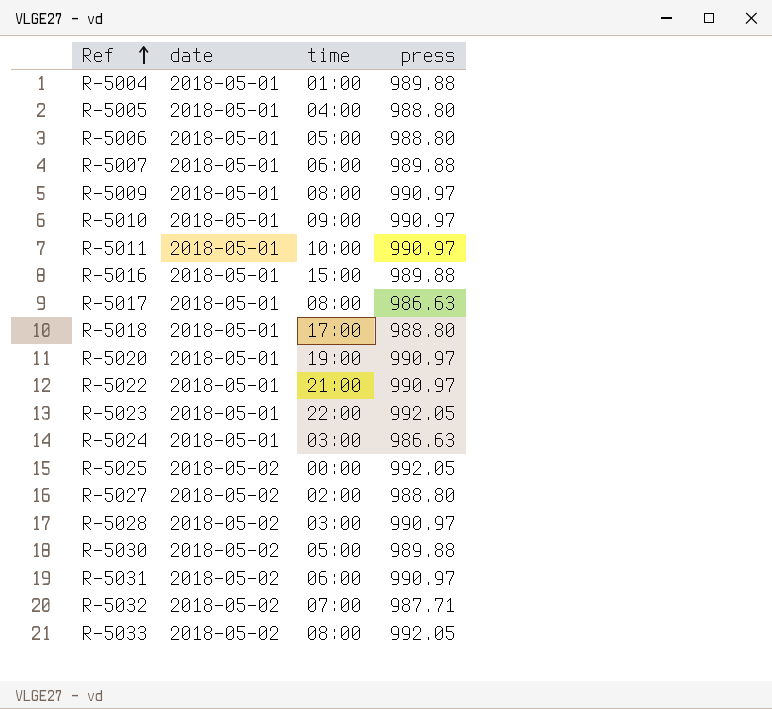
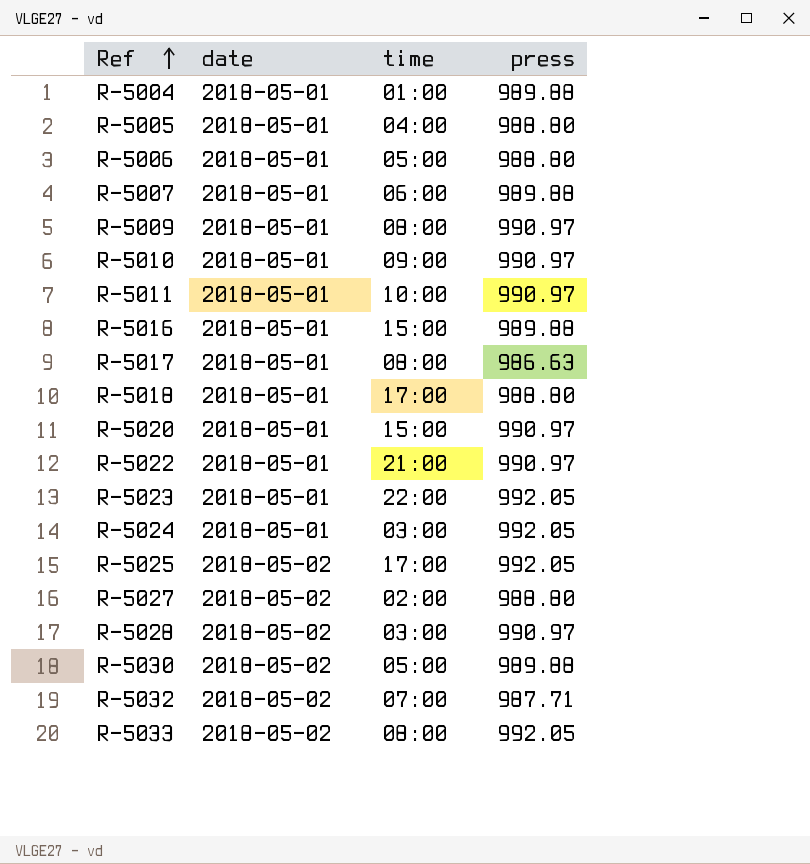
row R-5031: 2018-05-02 | 06:00 | 990.97 -> none
R-5020 | time: 19:00 -> 15:00
R-5024 | press: 986.63 -> 992.05
R-5025 | time: 00:00 -> 17:00

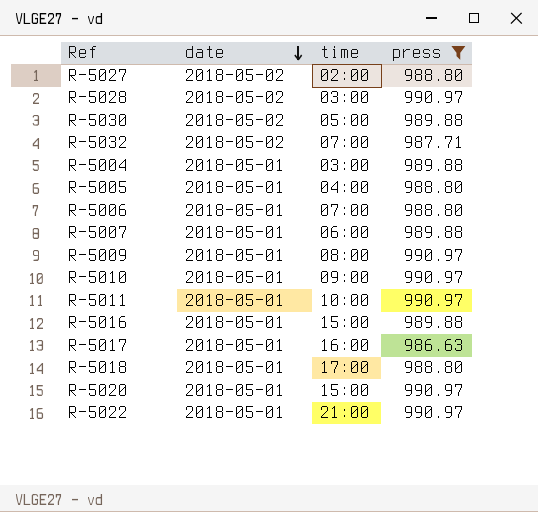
filter: none -> press != 992.05
row order: Ref ascending -> date descending
R-5004 | time: 01:00 -> 03:00
R-5006 | time: 05:00 -> 07:00
R-5017 | time: 08:00 -> 16:00

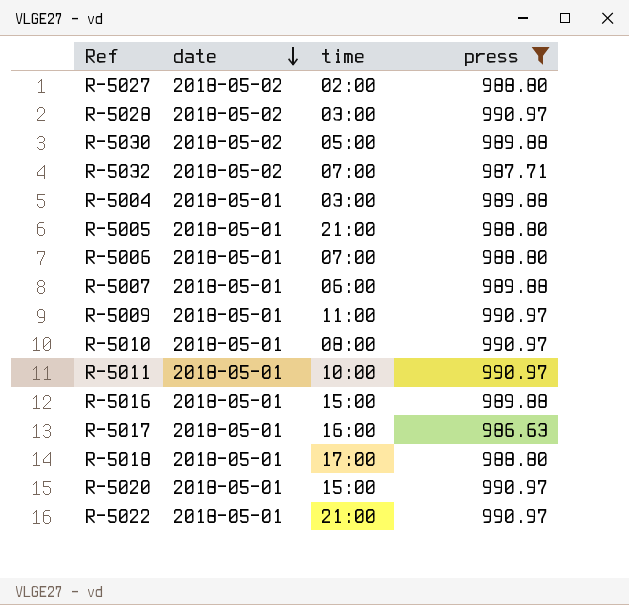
R-5005 | time: 04:00 -> 21:00
R-5009 | time: 08:00 -> 11:00
R-5010 | time: 09:00 -> 08:00

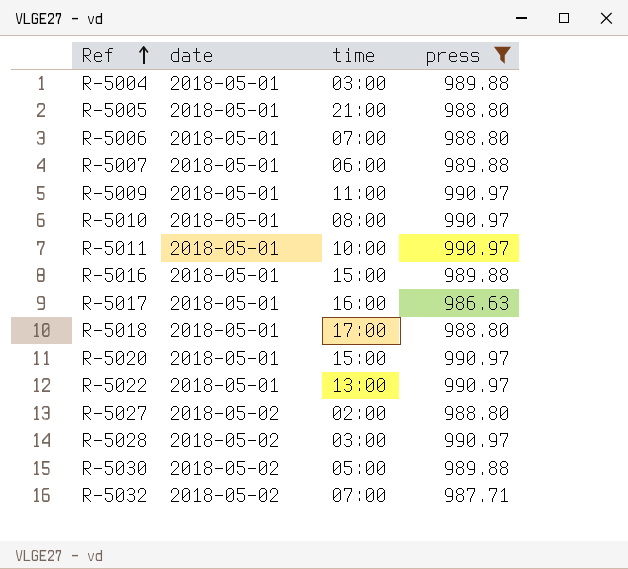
row order: date descending -> Ref ascending
R-5022 | time: 21:00 -> 13:00

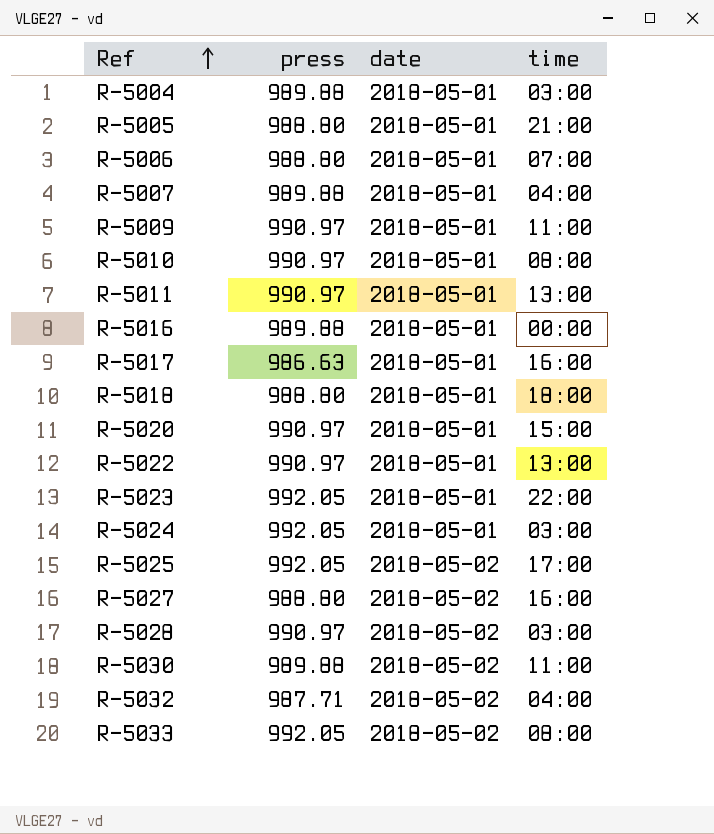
filter: press != 992.05 -> none
column press | position: 4 -> 2
R-5007 | time: 06:00 -> 04:00
R-5011 | time: 10:00 -> 13:00
R-5016 | time: 15:00 -> 00:00
R-5018 | time: 17:00 -> 18:00
R-5027 | time: 02:00 -> 16:00
R-5030 | time: 05:00 -> 11:00
R-5032 | time: 07:00 -> 04:00

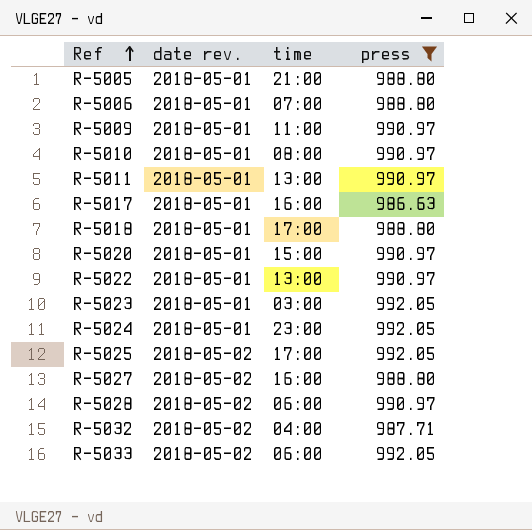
filter: none -> press != 989.88
column name: date -> date rev.
column press | position: 2 -> 4
R-5018 | time: 18:00 -> 17:00
R-5023 | time: 22:00 -> 03:00
R-5024 | time: 03:00 -> 23:00
R-5028 | time: 03:00 -> 06:00
R-5033 | time: 08:00 -> 06:00

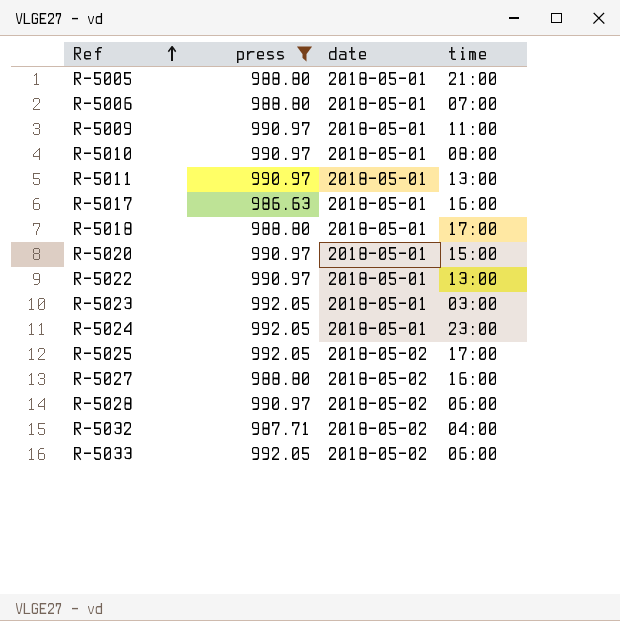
column press | position: 4 -> 2
column name: date rev. -> date

